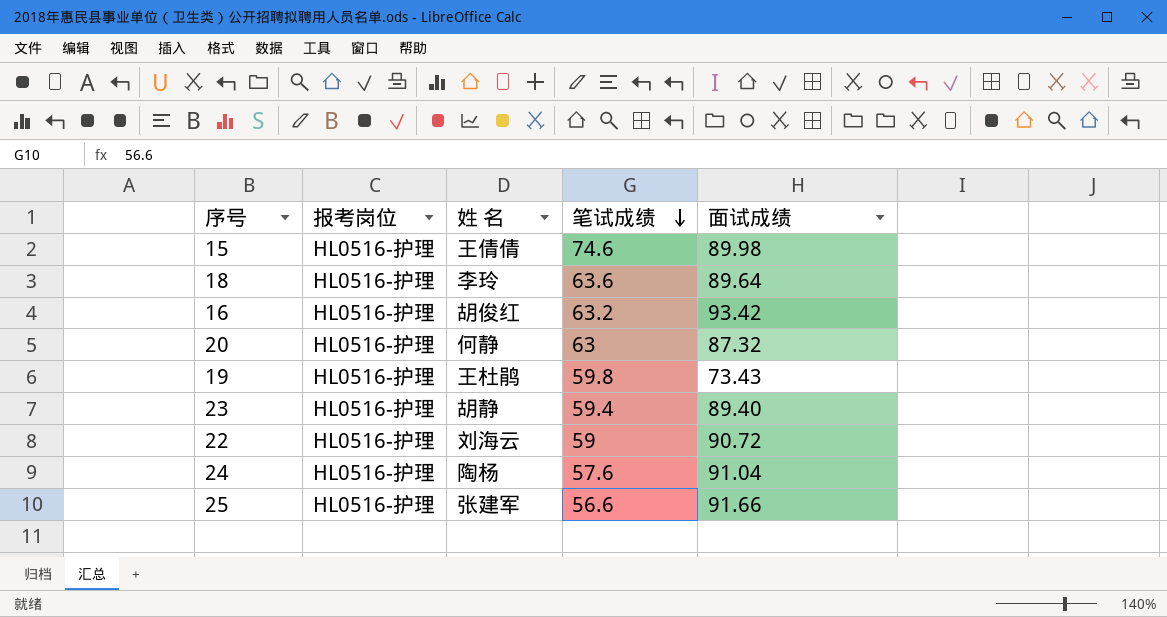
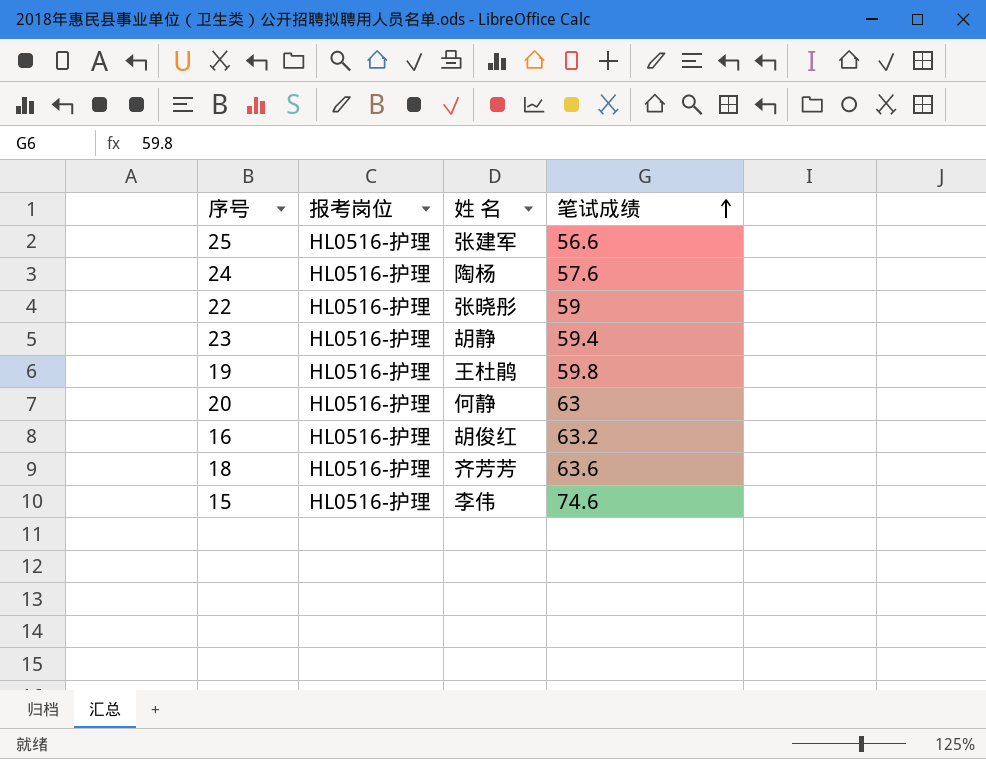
row order: 笔试成绩 descending -> 笔试成绩 ascending
column 面试成绩 | position: 5 -> none
22 | 姓 名: 刘海云 -> 张晓彤
18 | 姓 名: 李玲 -> 齐芳芳
15 | 姓 名: 王倩倩 -> 李伟

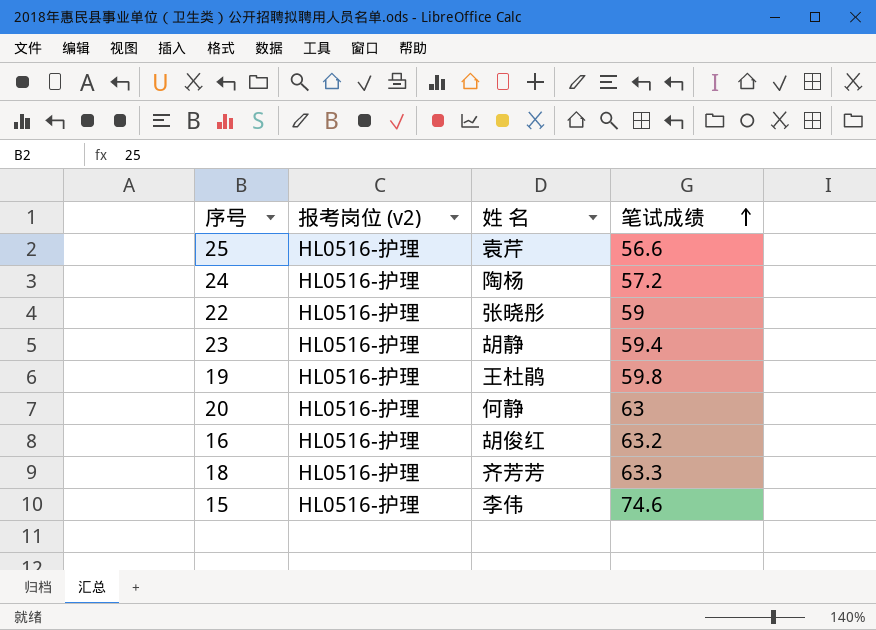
column name: 报考岗位 -> 报考岗位 (v2)
25 | 姓 名: 张建军 -> 袁芹
24 | 笔试成绩: 57.6 -> 57.2
18 | 笔试成绩: 63.6 -> 63.3

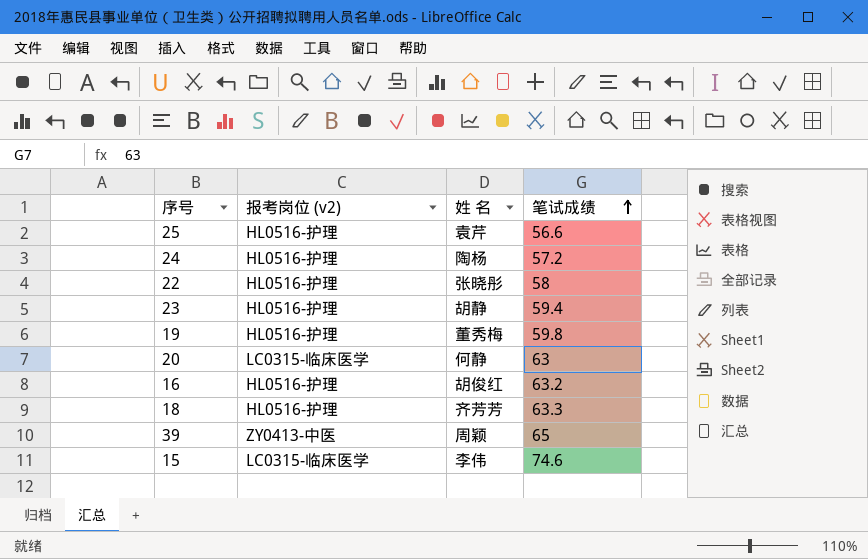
22 | 笔试成绩: 59 -> 58
19 | 姓 名: 王杜鹃 -> 董秀梅
20 | 报考岗位 (v2): HL0516-护理 -> LC0315-临床医学
row 39: none -> ZY0413-中医 | 周颖 | 65
15 | 报考岗位 (v2): HL0516-护理 -> LC0315-临床医学

